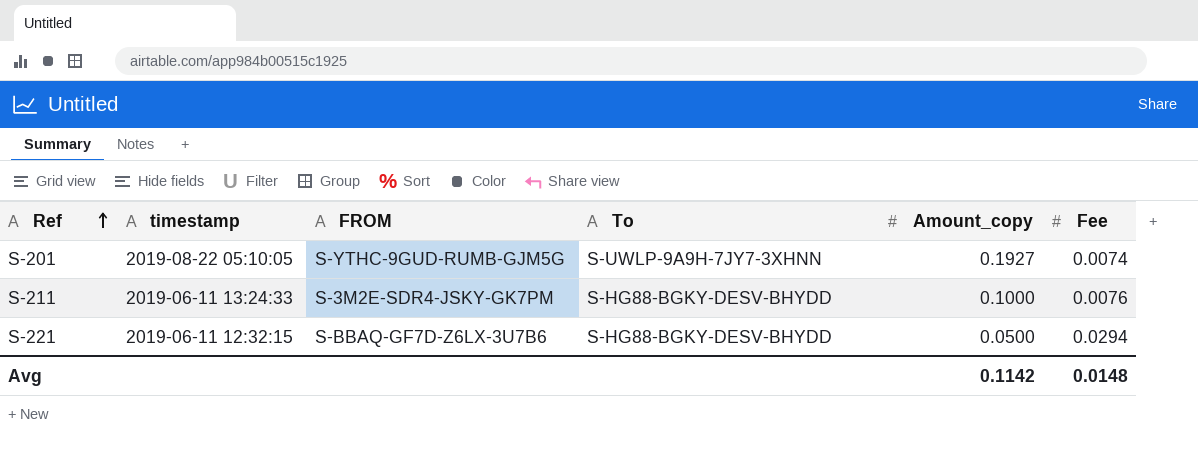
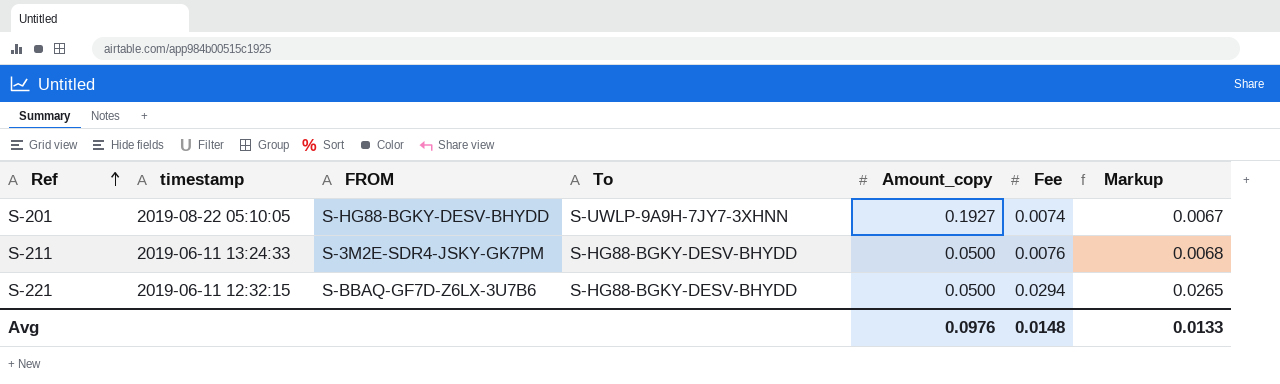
column Markup | formula: none -> [Fee] * 0.9
S-201 | FROM: S-YTHC-9GUD-RUMB-GJM5G -> S-HG88-BGKY-DESV-BHYDD
S-211 | Amount_copy: 0.1000 -> 0.0500
Avg | Amount_copy: 0.1142 -> 0.0976

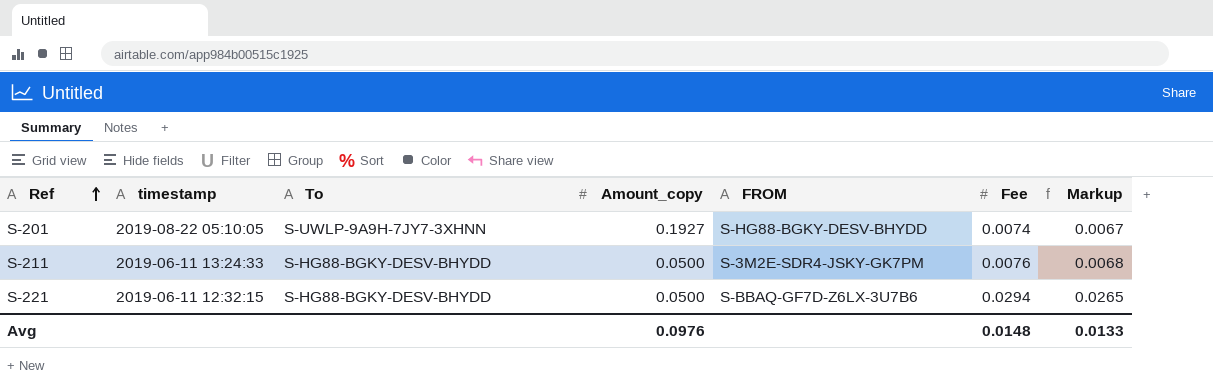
column FROM | position: 3 -> 5

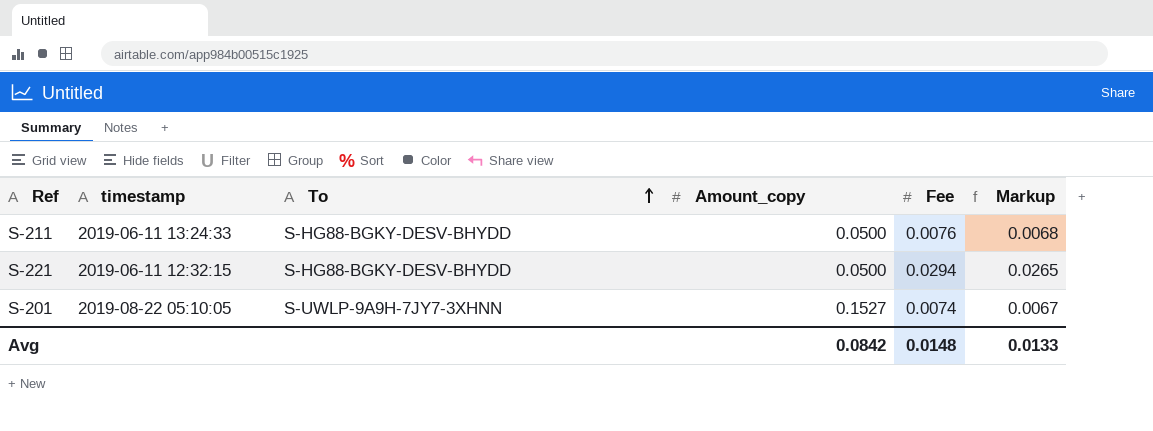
row order: Ref ascending -> To ascending
column FROM | position: 5 -> none
S-201 | Amount_copy: 0.1927 -> 0.1527
Avg | Amount_copy: 0.0976 -> 0.0842

